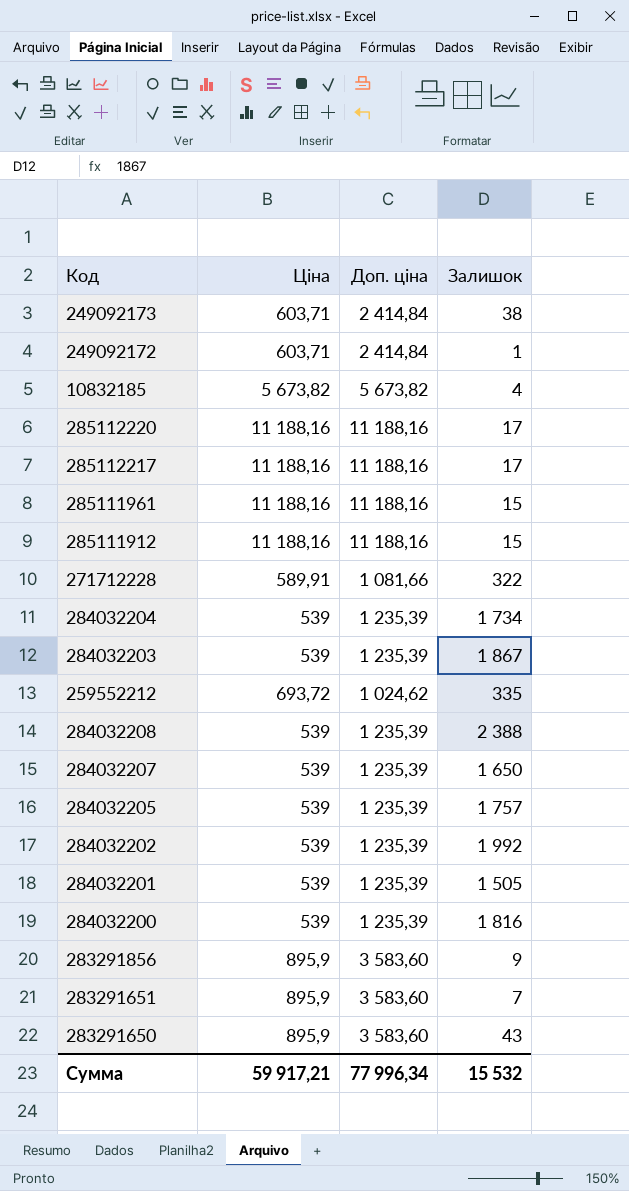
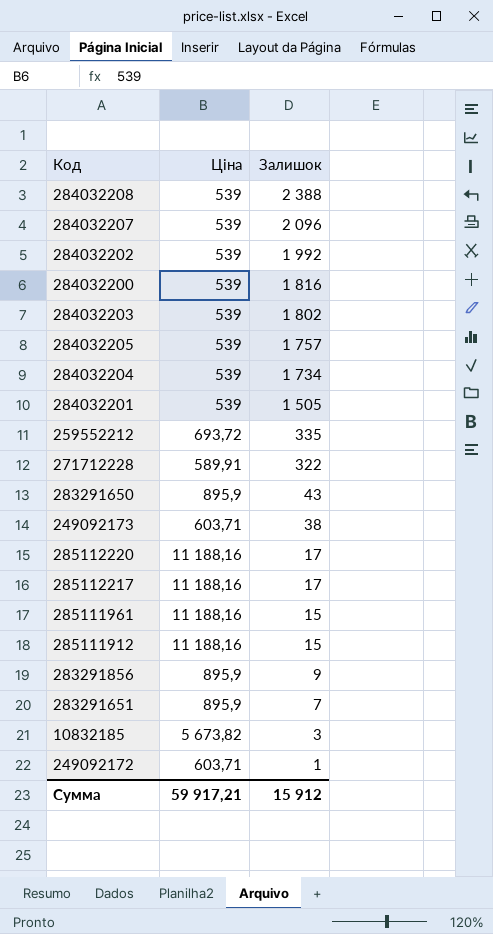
row order: none -> Залишок descending
column Доп. ціна | position: 3 -> none
284032207 | Залишок: 1 650 -> 2 096
284032203 | Залишок: 1 867 -> 1 802
10832185 | Залишок: 4 -> 3
Сумма | Залишок: 15 532 -> 15 912

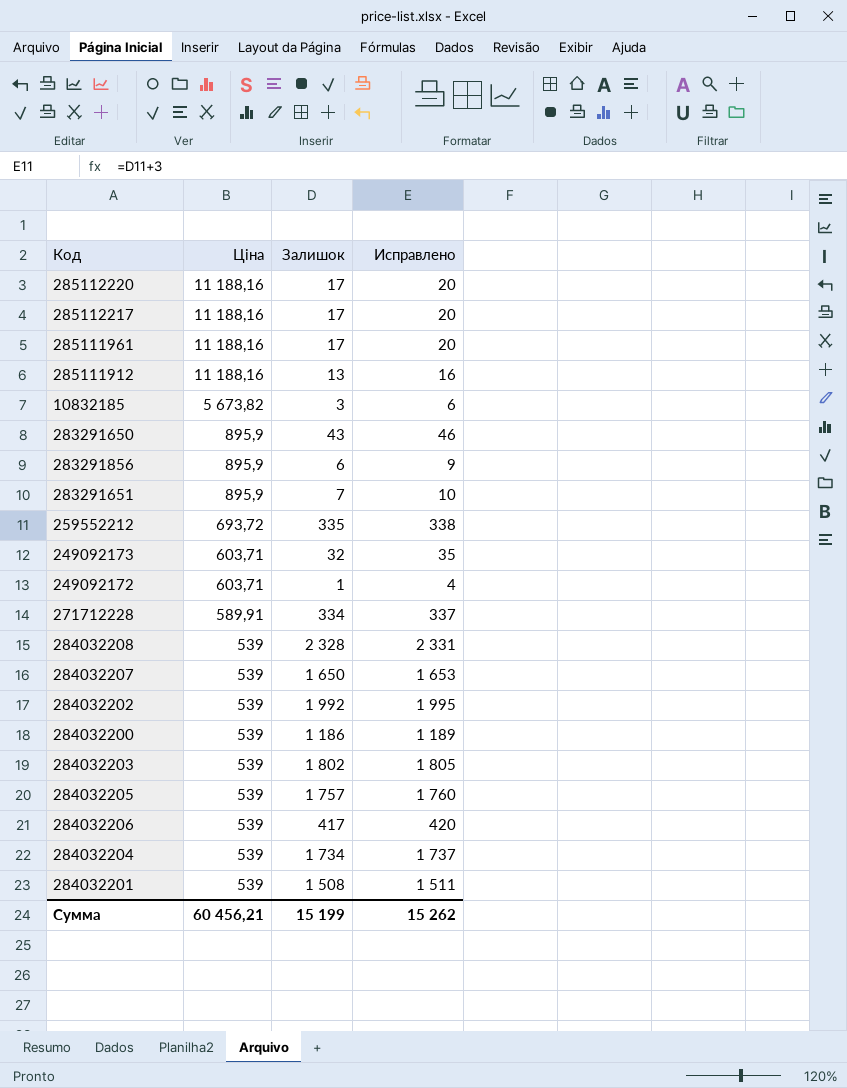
row order: Залишок descending -> Ціна descending
column Исправлено | formula: none -> [Залишок] + 3
285111961 | Залишок: 15 -> 17
285111912 | Залишок: 15 -> 13
283291856 | Залишок: 9 -> 6
249092173 | Залишок: 38 -> 32
271712228 | Залишок: 322 -> 334
284032208 | Залишок: 2 388 -> 2 328
284032207 | Залишок: 2 096 -> 1 650
284032200 | Залишок: 1 816 -> 1 186
row 284032206: none -> 539 | 417 | 420
284032201 | Залишок: 1 505 -> 1 508
Сумма | Ціна: 59 917,21 -> 60 456,21
Сумма | Залишок: 15 912 -> 15 199

